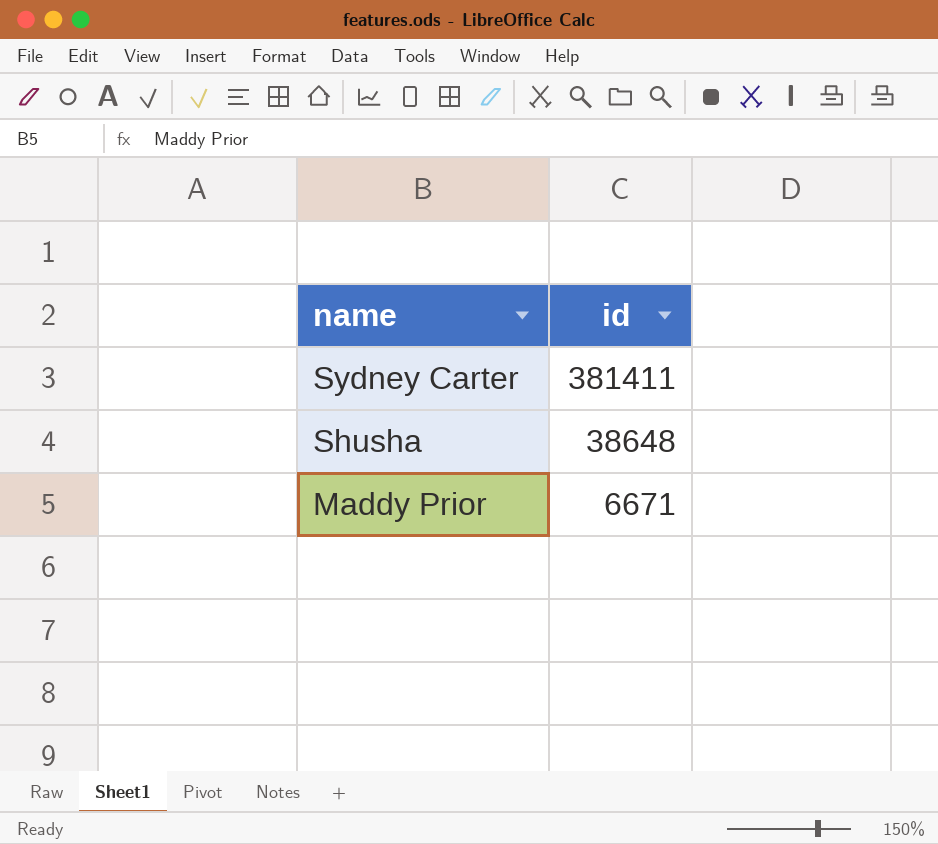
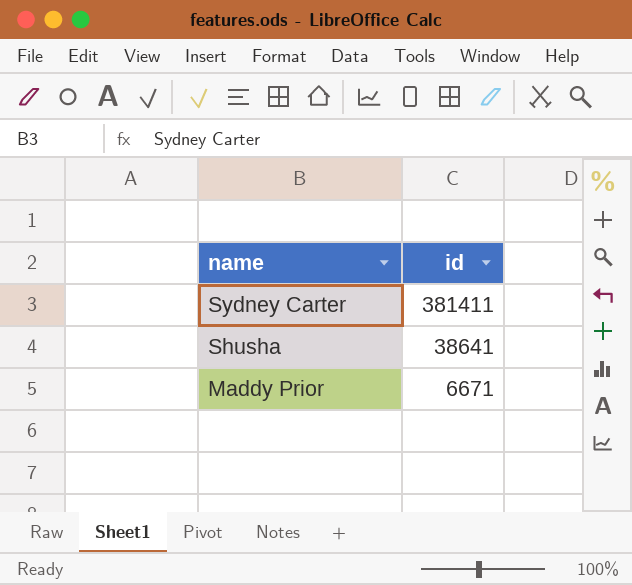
Shusha | id: 38648 -> 38641

